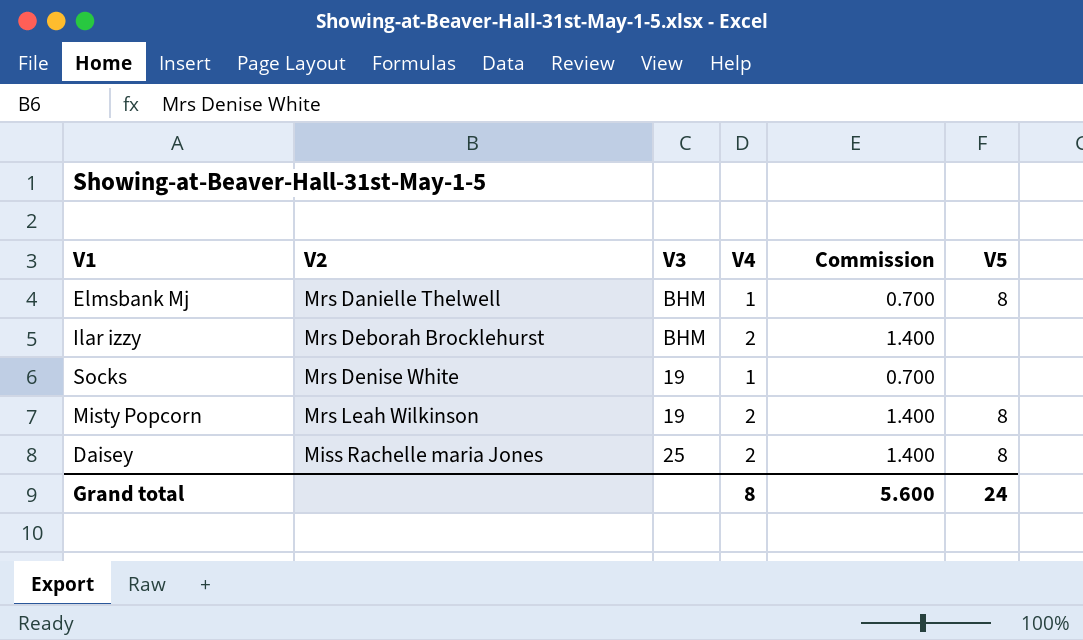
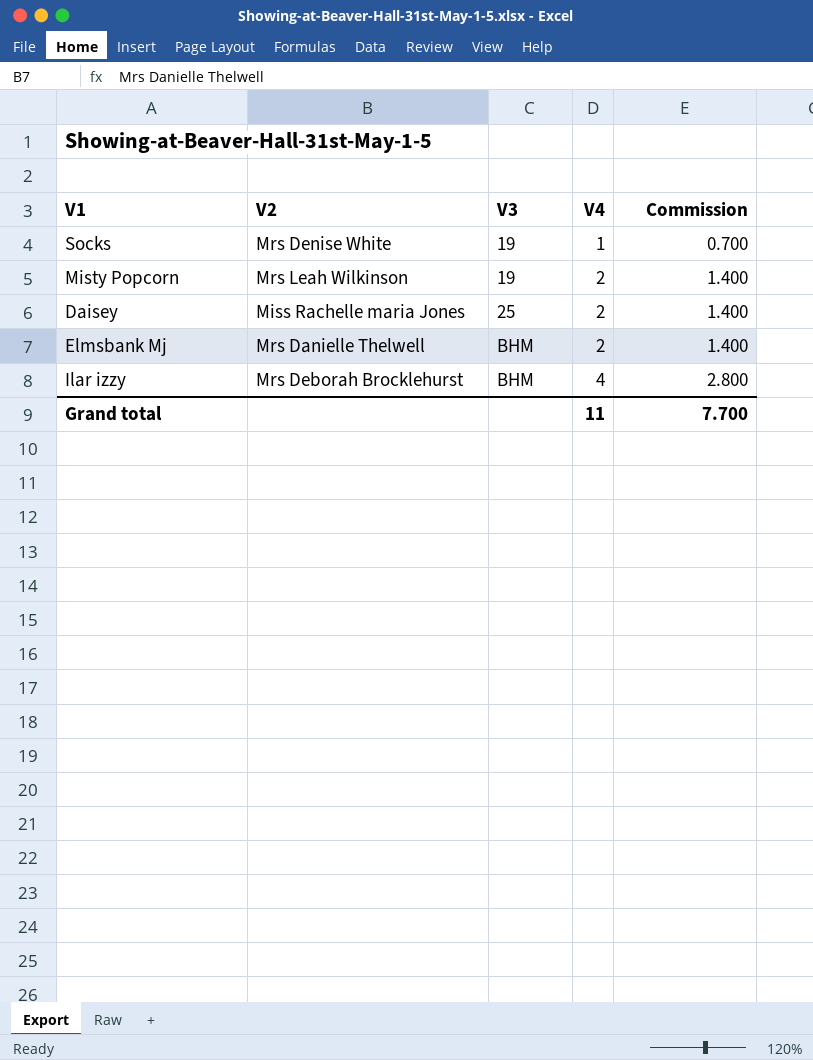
row order: none -> V3 ascending
column V5 | position: 6 -> none
Elmsbank Mj | V4: 1 -> 2
Elmsbank Mj | Commission: 0.700 -> 1.400
Ilar izzy | V4: 2 -> 4
Ilar izzy | Commission: 1.400 -> 2.800
Grand total | V4: 8 -> 11
Grand total | Commission: 5.600 -> 7.700

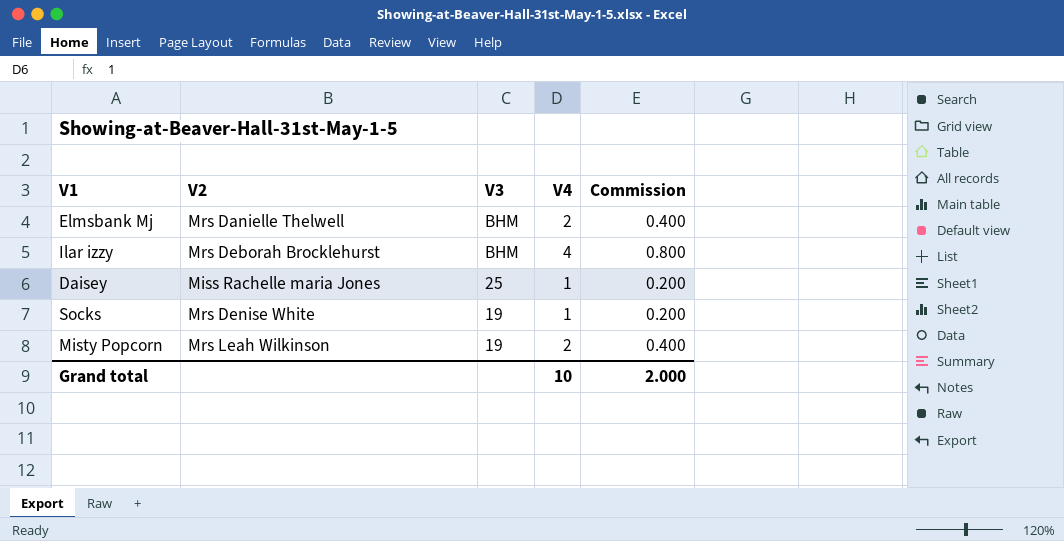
row order: V3 ascending -> V3 descending
column Commission | formula: [V4] * 0.7 -> [V4] * 0.2
Daisey | V4: 2 -> 1
Grand total | V4: 11 -> 10
Grand total | Commission: 7.700 -> 2.000

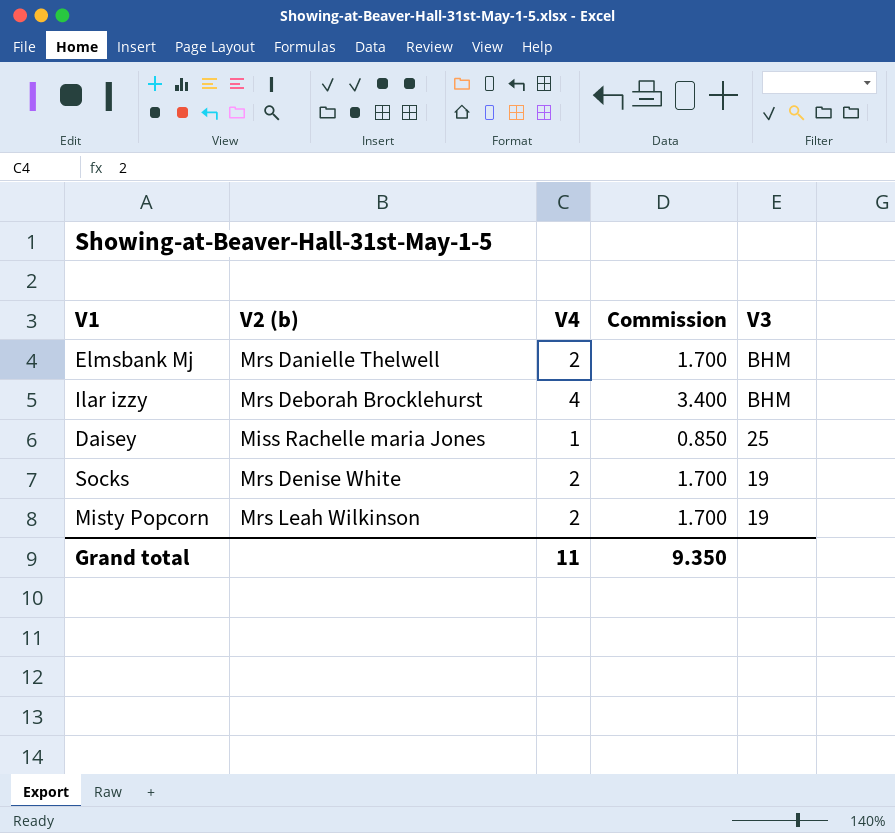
column name: V2 -> V2 (b)
column Commission | formula: [V4] * 0.2 -> [V4] * 0.85
column V3 | position: 3 -> 5
Socks | V4: 1 -> 2
Grand total | V4: 10 -> 11
Grand total | Commission: 2.000 -> 9.350

